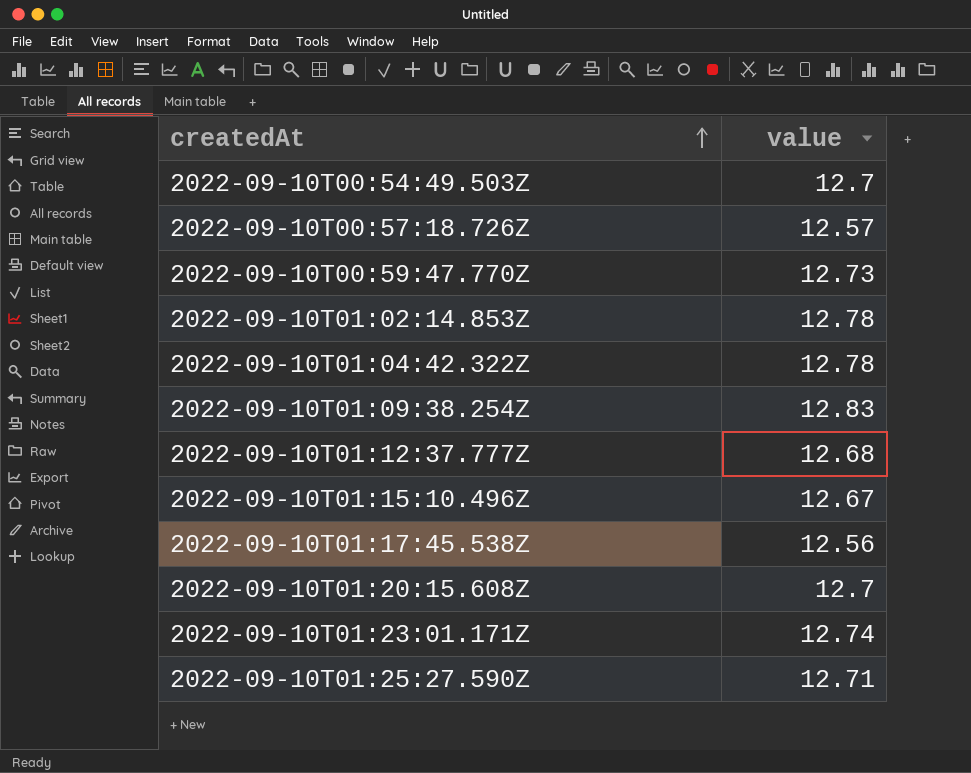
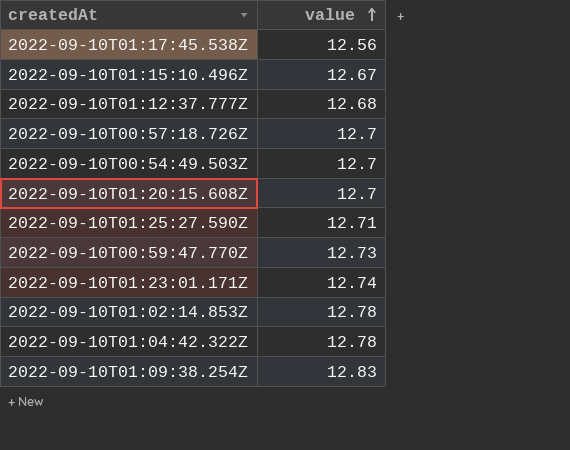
row order: createdAt ascending -> value ascending
2022-09-10T00:57:18.726Z | value: 12.57 -> 12.7

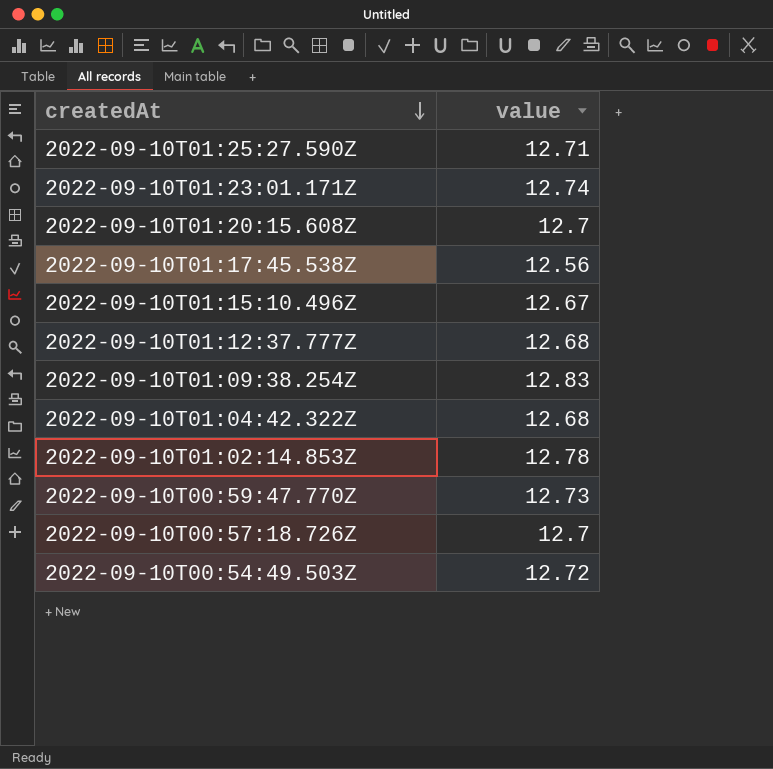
row order: value ascending -> createdAt descending
2022-09-10T01:04:42.322Z | value: 12.78 -> 12.68
2022-09-10T00:54:49.503Z | value: 12.7 -> 12.72

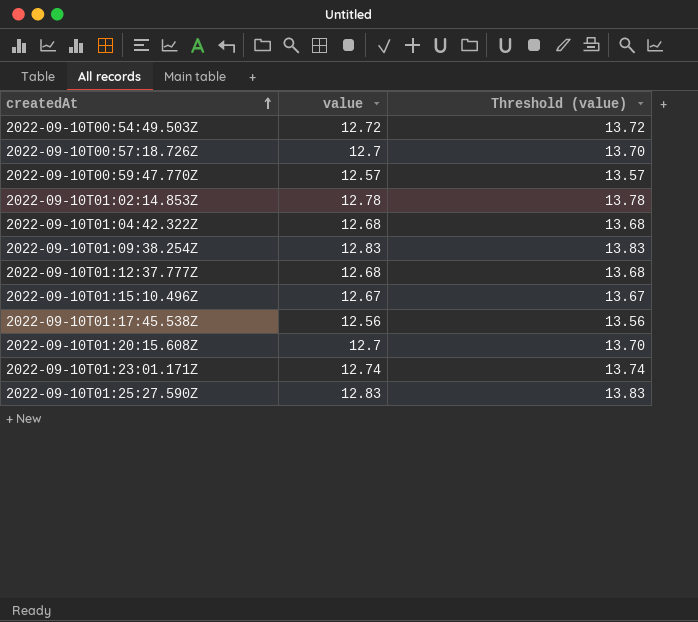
row order: createdAt descending -> createdAt ascending
column Threshold (value) | formula: none -> [value] + 1
2022-09-10T00:59:47.770Z | value: 12.73 -> 12.57
2022-09-10T01:25:27.590Z | value: 12.71 -> 12.83

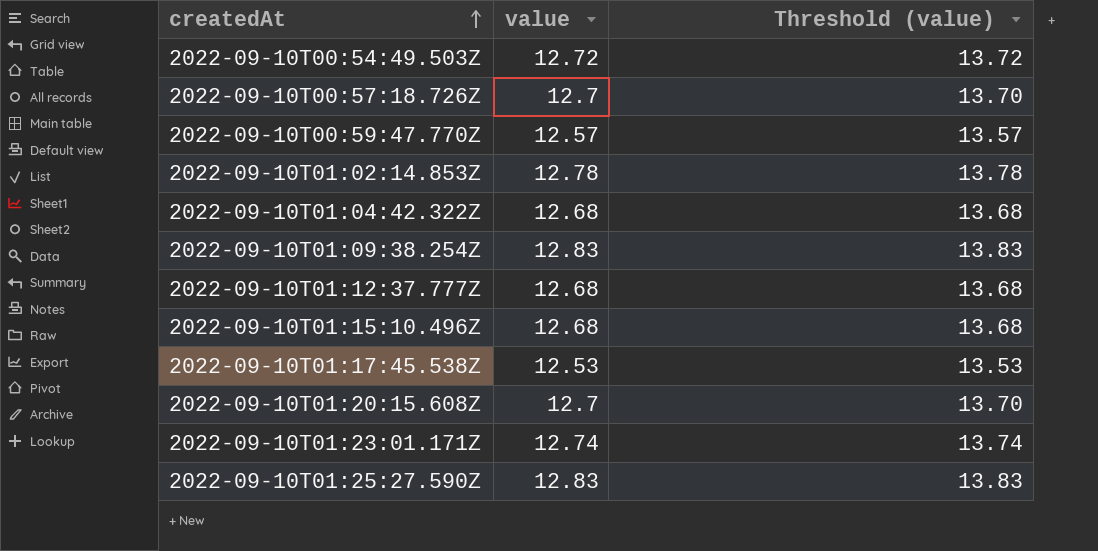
2022-09-10T01:15:10.496Z | value: 12.67 -> 12.68
2022-09-10T01:15:10.496Z | Threshold (value): 13.67 -> 13.68
2022-09-10T01:17:45.538Z | value: 12.56 -> 12.53
2022-09-10T01:17:45.538Z | Threshold (value): 13.56 -> 13.53

